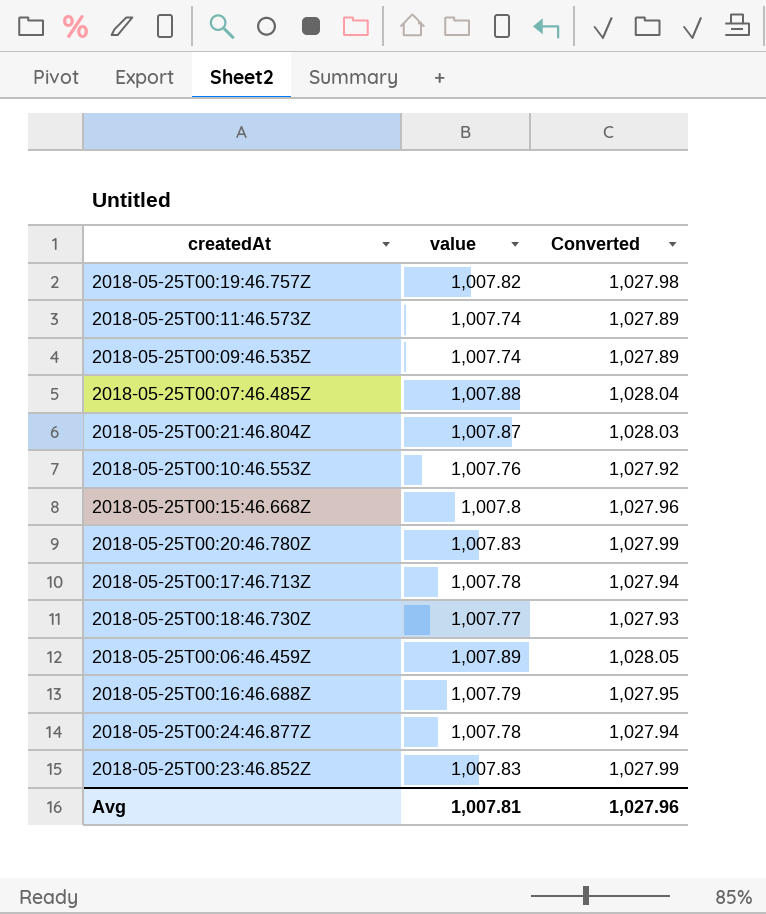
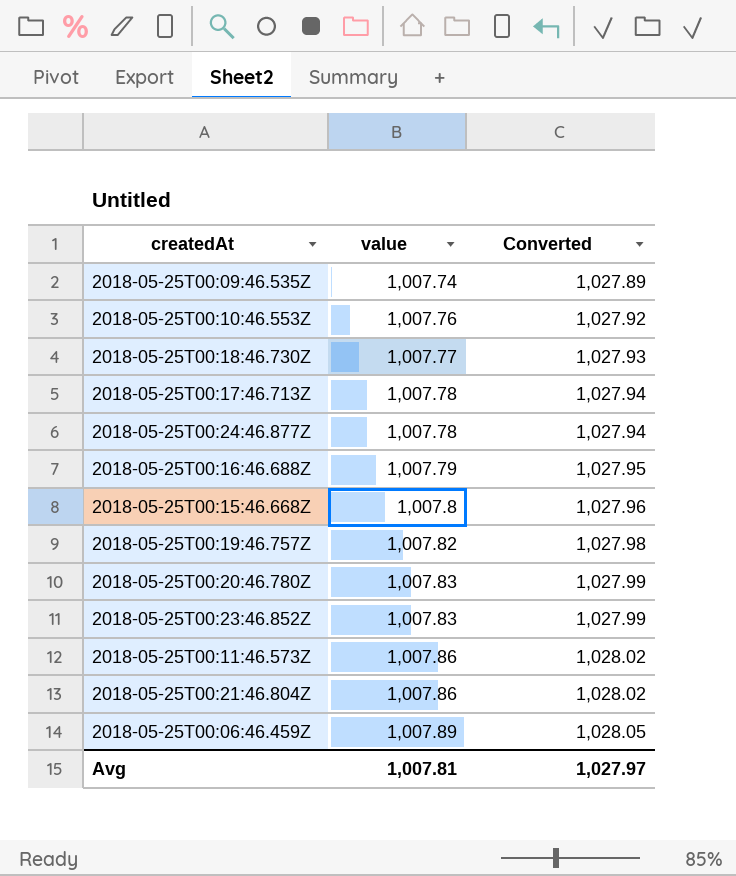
row order: none -> value ascending
row 2018-05-25T00:07:46.485Z: 1,007.88 | 1,028.04 -> none
2018-05-25T00:11:46.573Z | value: 1,007.74 -> 1,007.86
2018-05-25T00:11:46.573Z | Converted: 1,027.89 -> 1,028.02
2018-05-25T00:21:46.804Z | value: 1,007.87 -> 1,007.86
2018-05-25T00:21:46.804Z | Converted: 1,028.03 -> 1,028.02
Avg | Converted: 1,027.96 -> 1,027.97

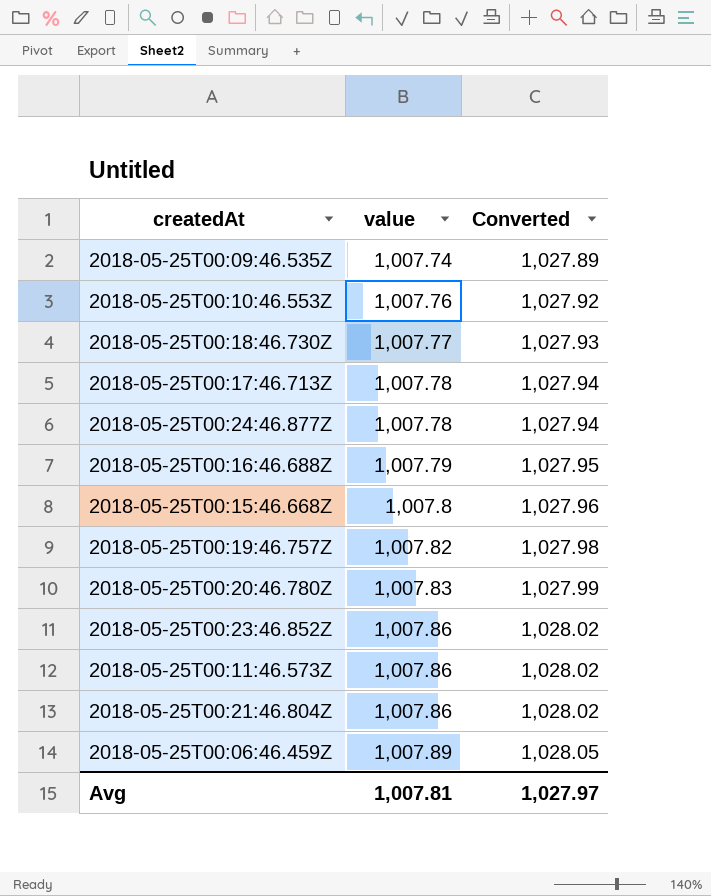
2018-05-25T00:23:46.852Z | value: 1,007.83 -> 1,007.86
2018-05-25T00:23:46.852Z | Converted: 1,027.99 -> 1,028.02

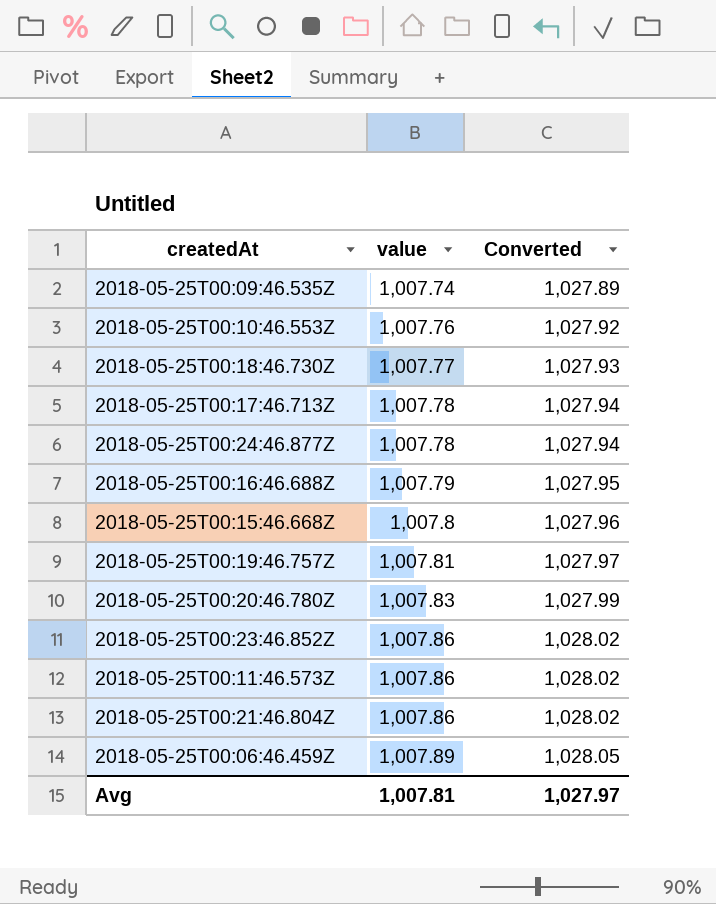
2018-05-25T00:19:46.757Z | value: 1,007.82 -> 1,007.81
2018-05-25T00:19:46.757Z | Converted: 1,027.98 -> 1,027.97

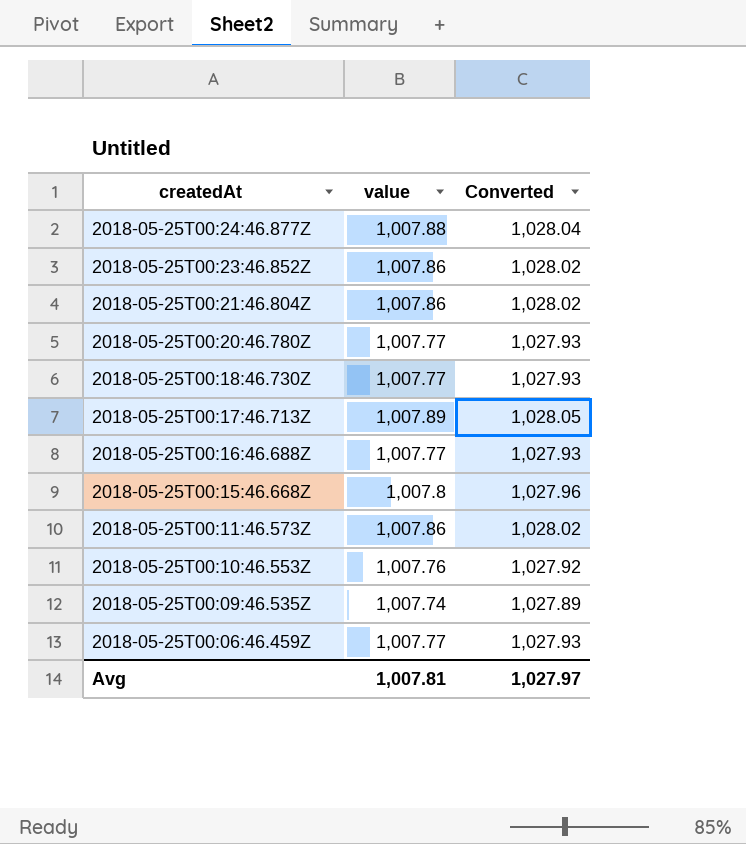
row order: value ascending -> createdAt descending
row 2018-05-25T00:19:46.757Z: 1,007.81 | 1,027.97 -> none
2018-05-25T00:24:46.877Z | value: 1,007.78 -> 1,007.88
2018-05-25T00:24:46.877Z | Converted: 1,027.94 -> 1,028.04
2018-05-25T00:20:46.780Z | value: 1,007.83 -> 1,007.77
2018-05-25T00:20:46.780Z | Converted: 1,027.99 -> 1,027.93
2018-05-25T00:17:46.713Z | value: 1,007.78 -> 1,007.89
2018-05-25T00:17:46.713Z | Converted: 1,027.94 -> 1,028.05
2018-05-25T00:16:46.688Z | value: 1,007.79 -> 1,007.77
2018-05-25T00:16:46.688Z | Converted: 1,027.95 -> 1,027.93
2018-05-25T00:06:46.459Z | value: 1,007.89 -> 1,007.77
2018-05-25T00:06:46.459Z | Converted: 1,028.05 -> 1,027.93

